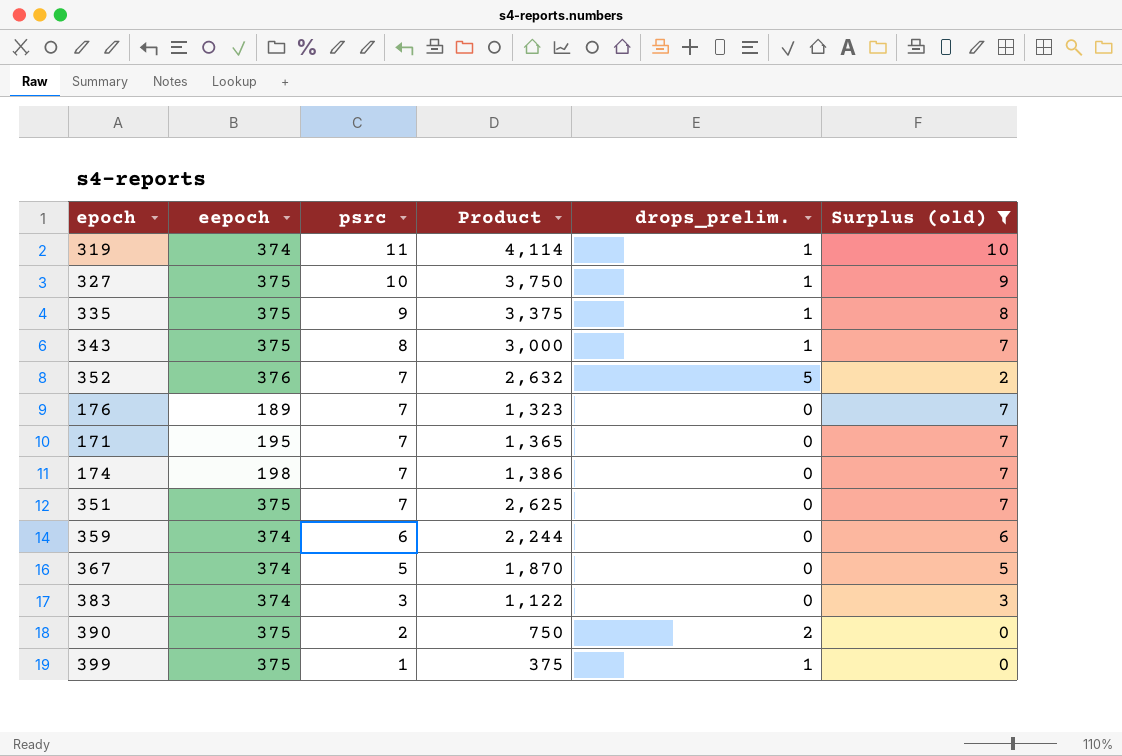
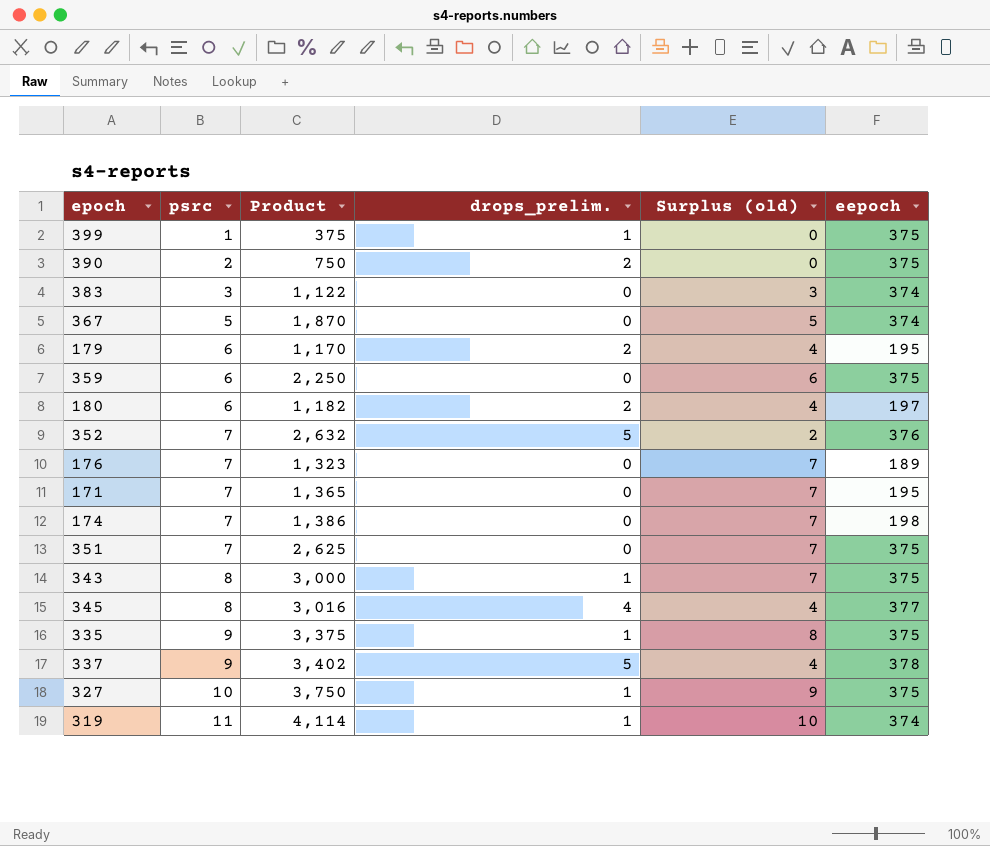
filter: Surplus (old) != 4 -> none
row order: psrc descending -> psrc ascending
column eepoch | position: 2 -> 6
359 | Product: 2,244 -> 2,250
359 | eepoch: 374 -> 375

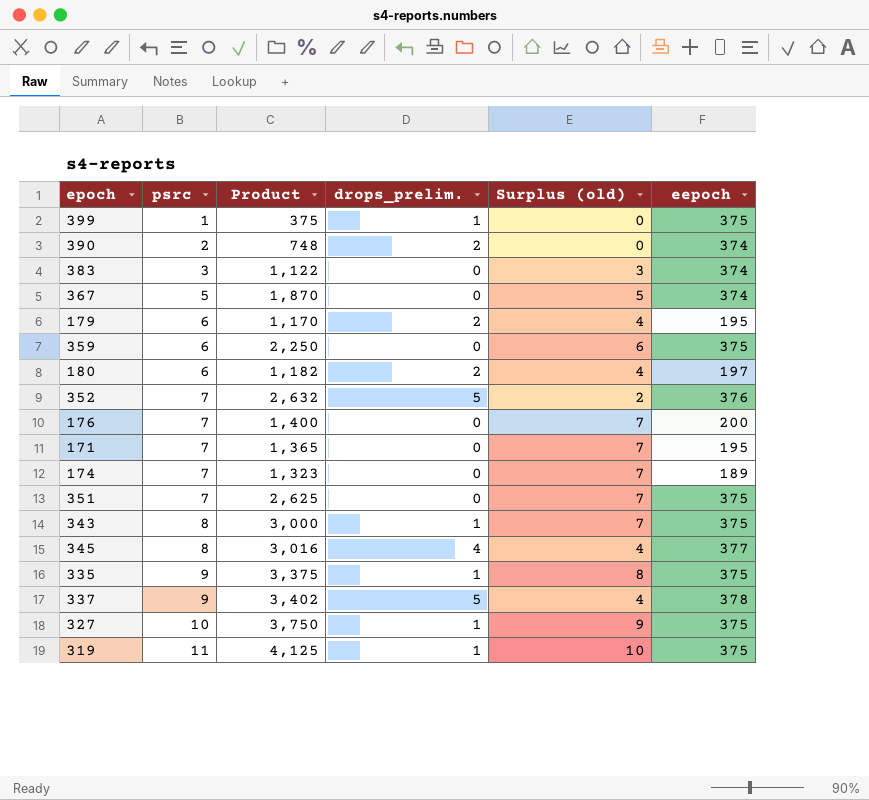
390 | Product: 750 -> 748
390 | eepoch: 375 -> 374
176 | Product: 1,323 -> 1,400
176 | eepoch: 189 -> 200
174 | Product: 1,386 -> 1,323
174 | eepoch: 198 -> 189
319 | Product: 4,114 -> 4,125
319 | eepoch: 374 -> 375

